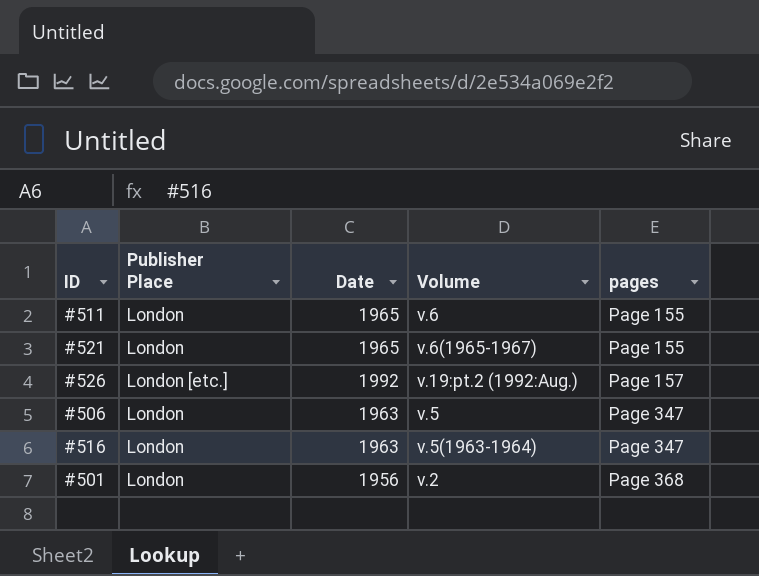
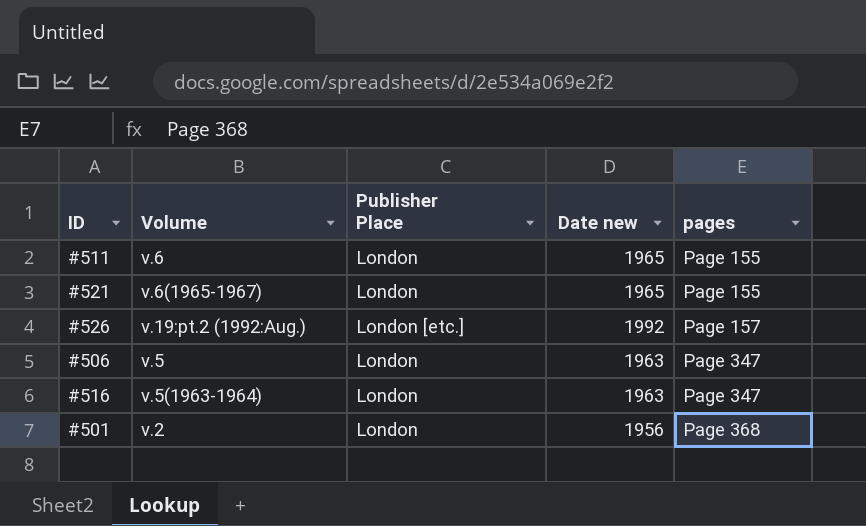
column Volume | position: 4 -> 2
column name: Date -> Date new

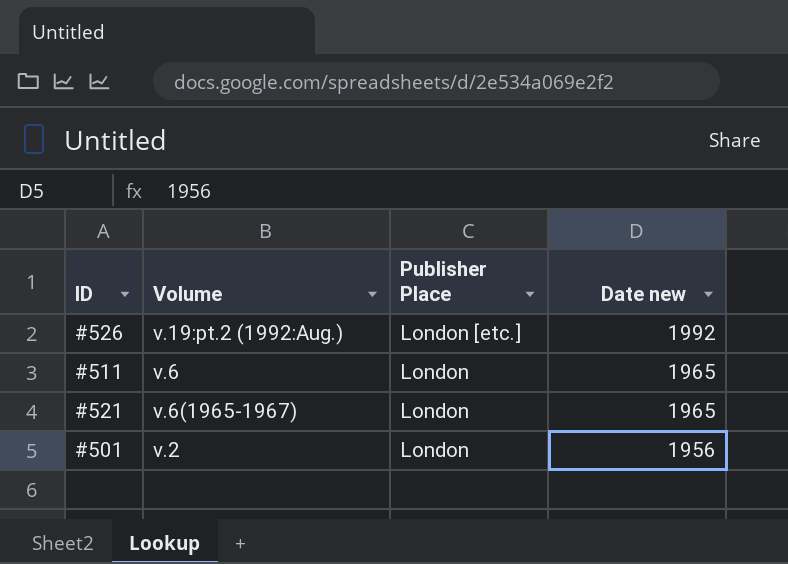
row order: pages ascending -> Publisher Place descending
column pages | position: 5 -> none
row #506: v.5 | London | 1963 | Page 347 -> none
row #516: v.5(1963-1964) | London | 1963 | Page 347 -> none

